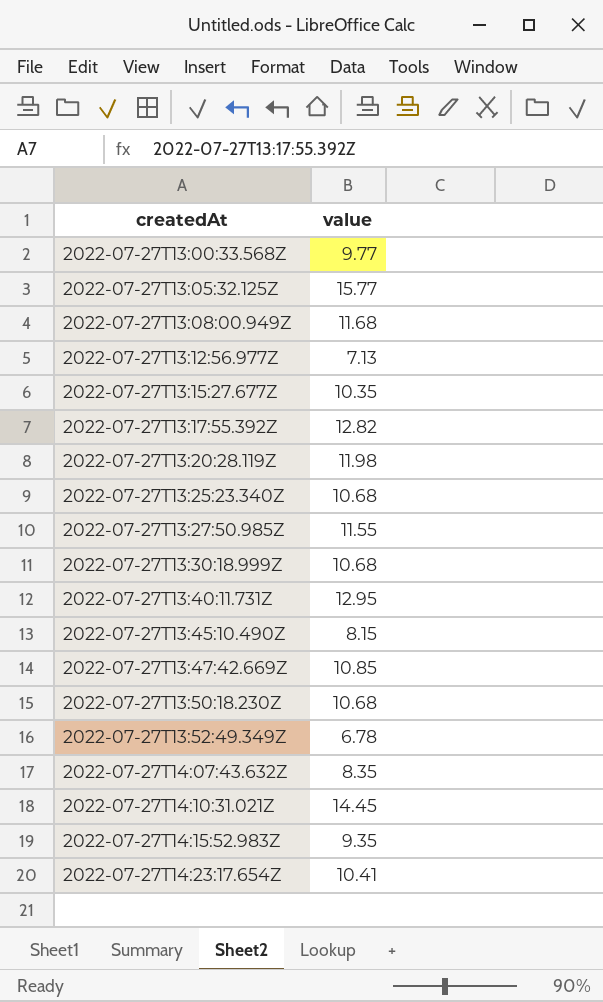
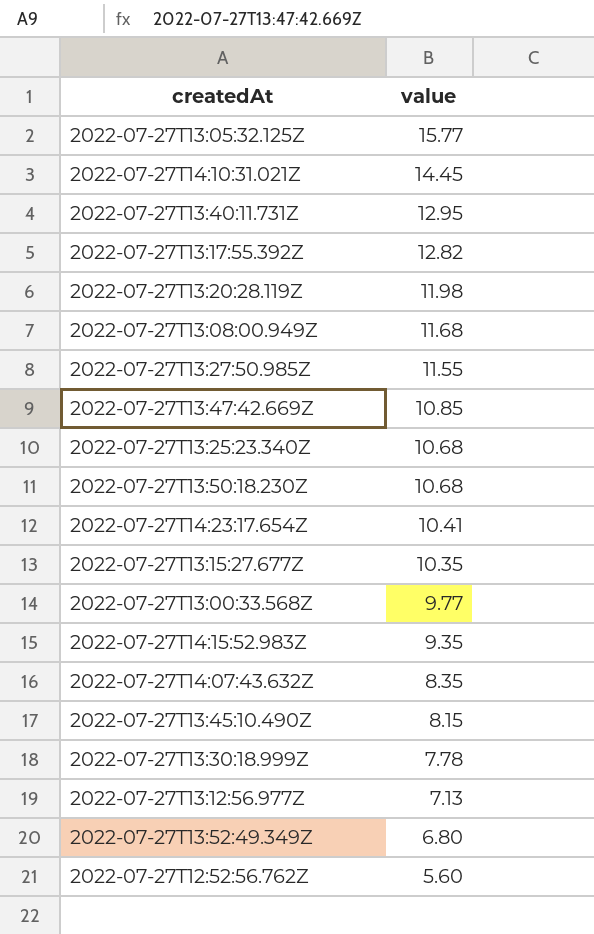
row order: createdAt ascending -> value descending
2022-07-27T13:30:18.999Z | value: 10.68 -> 7.78
2022-07-27T13:52:49.349Z | value: 6.78 -> 6.80
row 2022-07-27T12:52:56.762Z: none -> 5.60

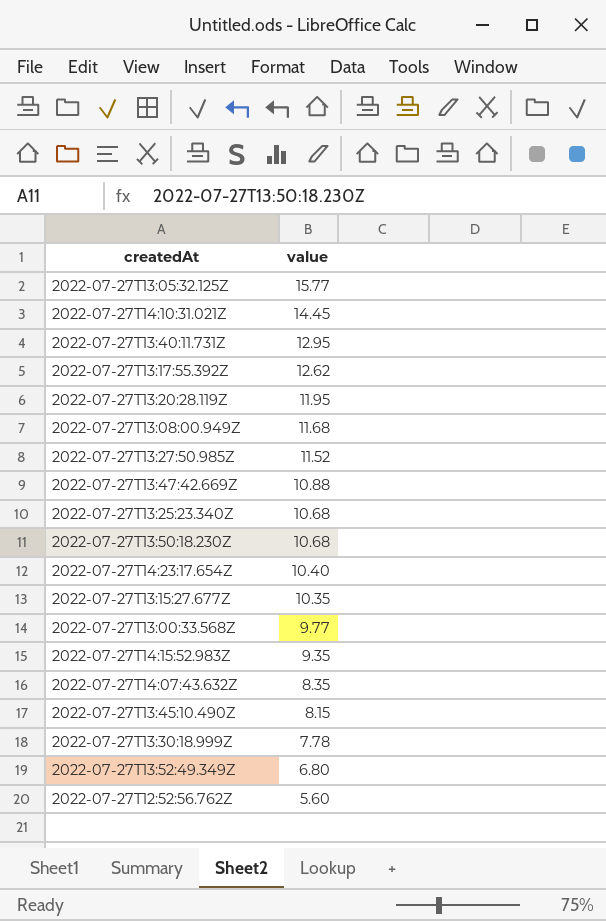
row 2022-07-27T13:12:56.977Z: 7.13 -> none
2022-07-27T13:17:55.392Z | value: 12.82 -> 12.62
2022-07-27T13:20:28.119Z | value: 11.98 -> 11.95
2022-07-27T13:27:50.985Z | value: 11.55 -> 11.52
2022-07-27T13:47:42.669Z | value: 10.85 -> 10.88
2022-07-27T14:23:17.654Z | value: 10.41 -> 10.40

